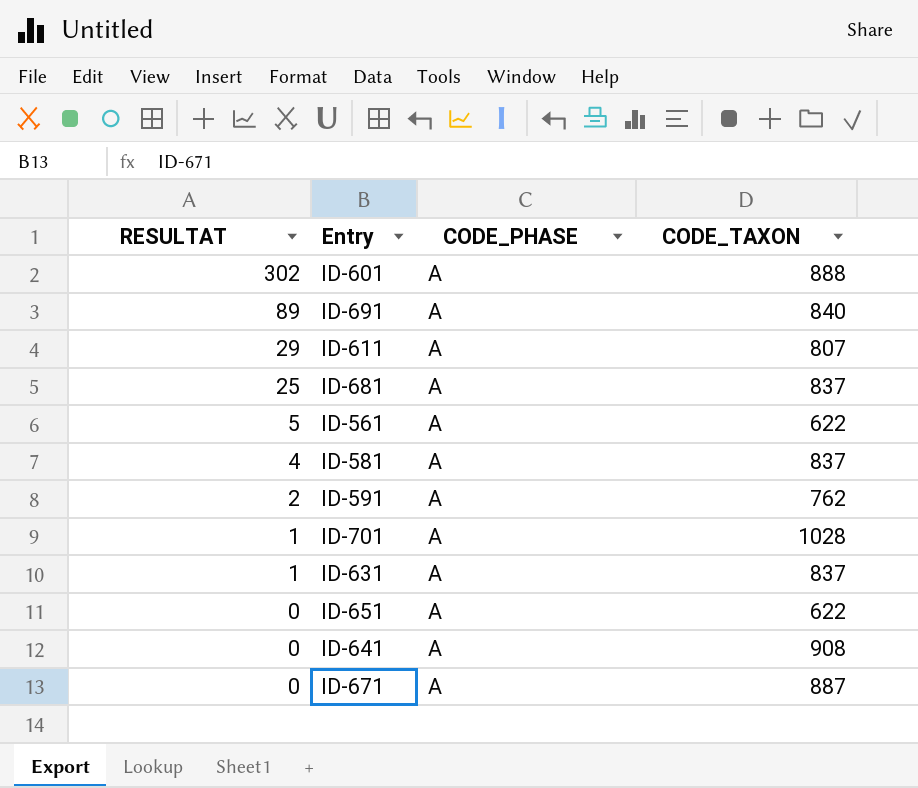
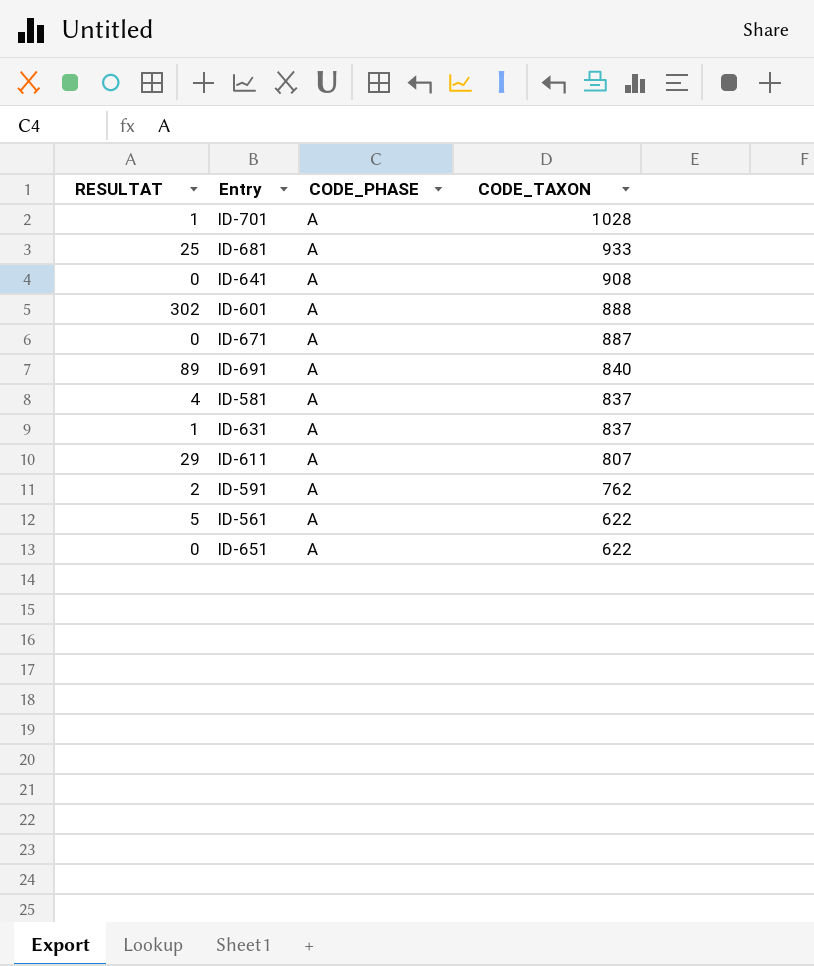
row order: RESULTAT descending -> CODE_TAXON descending
ID-681 | CODE_TAXON: 837 -> 933

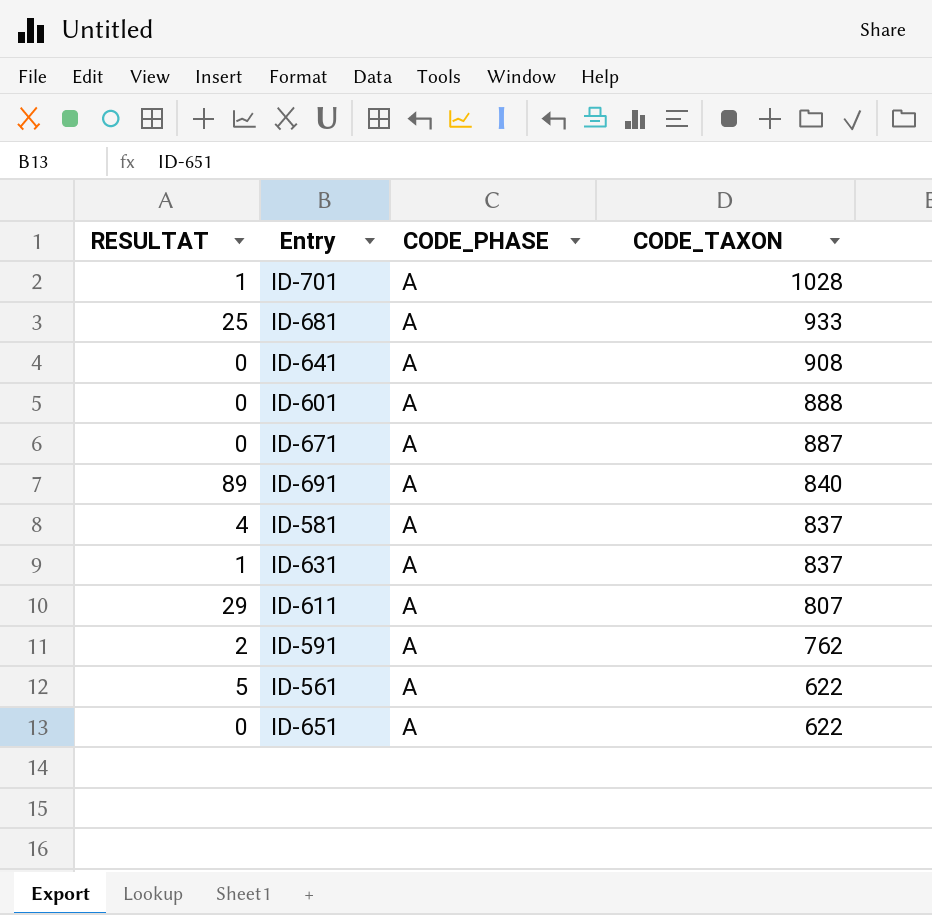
ID-601 | RESULTAT: 302 -> 0

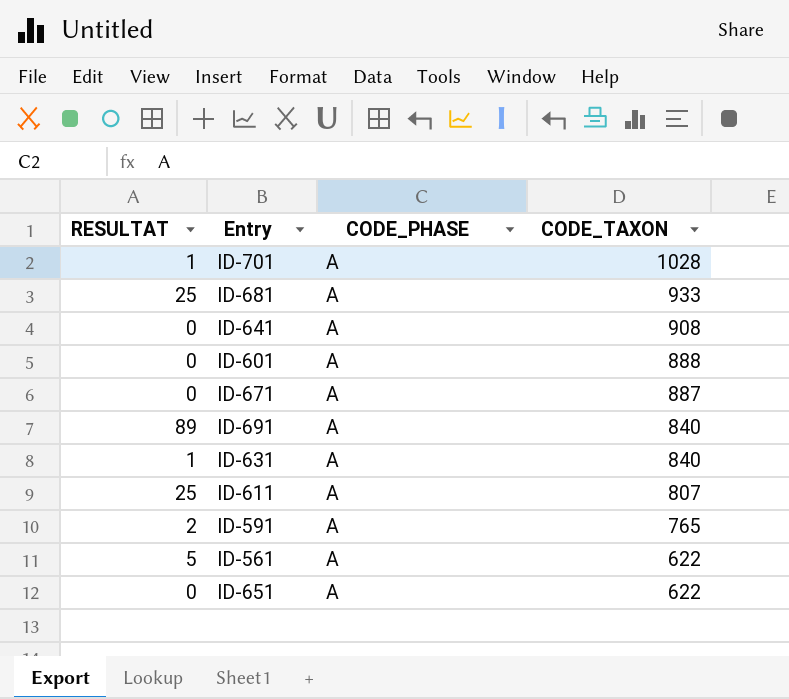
row ID-581: 4 | A | 837 -> none
ID-631 | CODE_TAXON: 837 -> 840
ID-611 | RESULTAT: 29 -> 25
ID-591 | CODE_TAXON: 762 -> 765

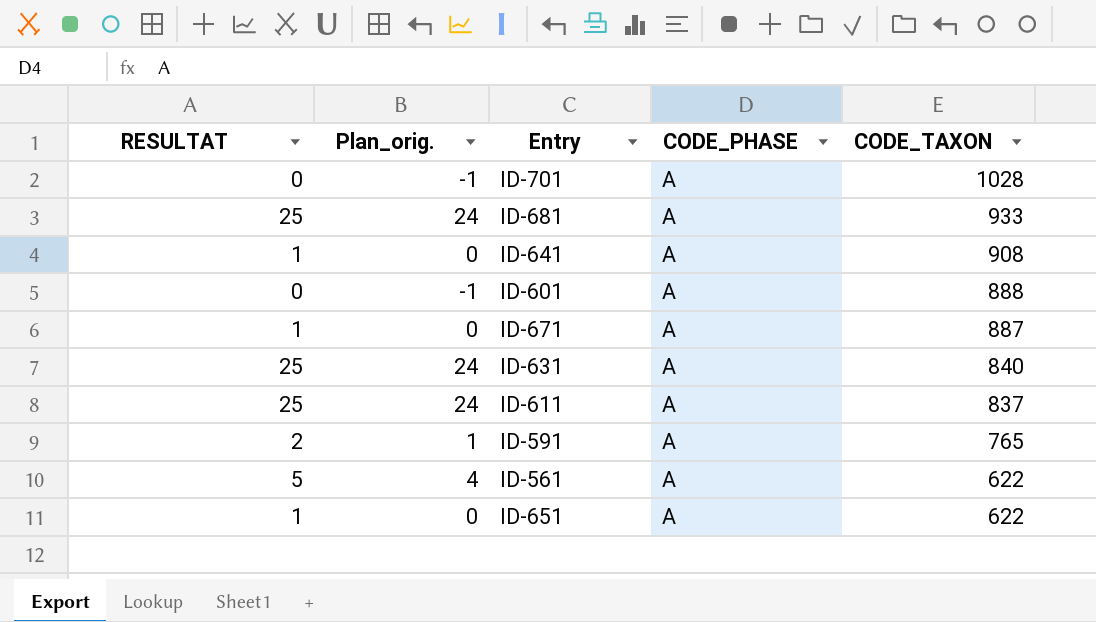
column Plan_orig. | formula: none -> [RESULTAT] - 1
row ID-691: 89 | A | 840 -> none
ID-701 | RESULTAT: 1 -> 0
ID-641 | RESULTAT: 0 -> 1
ID-671 | RESULTAT: 0 -> 1
ID-631 | RESULTAT: 1 -> 25
ID-611 | CODE_TAXON: 807 -> 837
ID-651 | RESULTAT: 0 -> 1

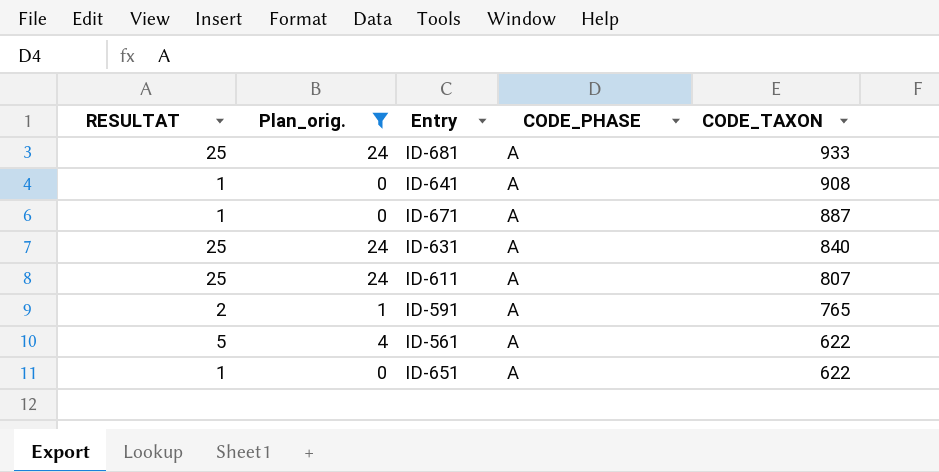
filter: none -> Plan_orig. != -1
ID-611 | CODE_TAXON: 837 -> 807

